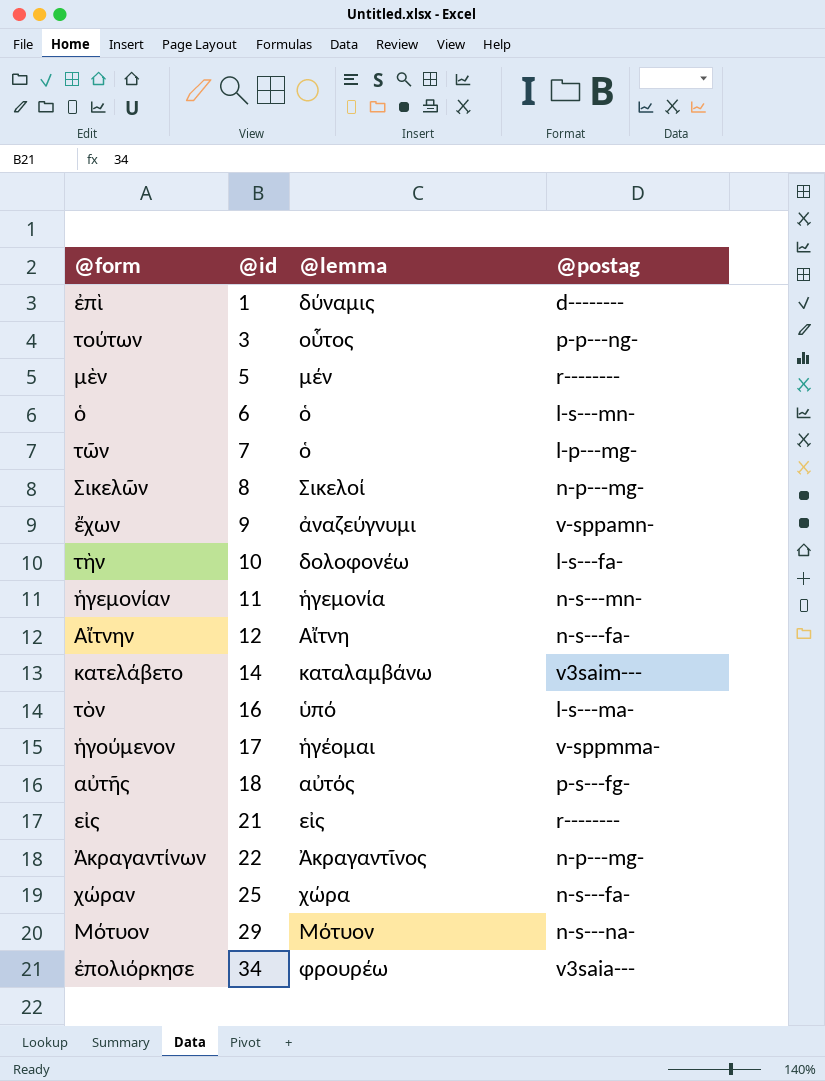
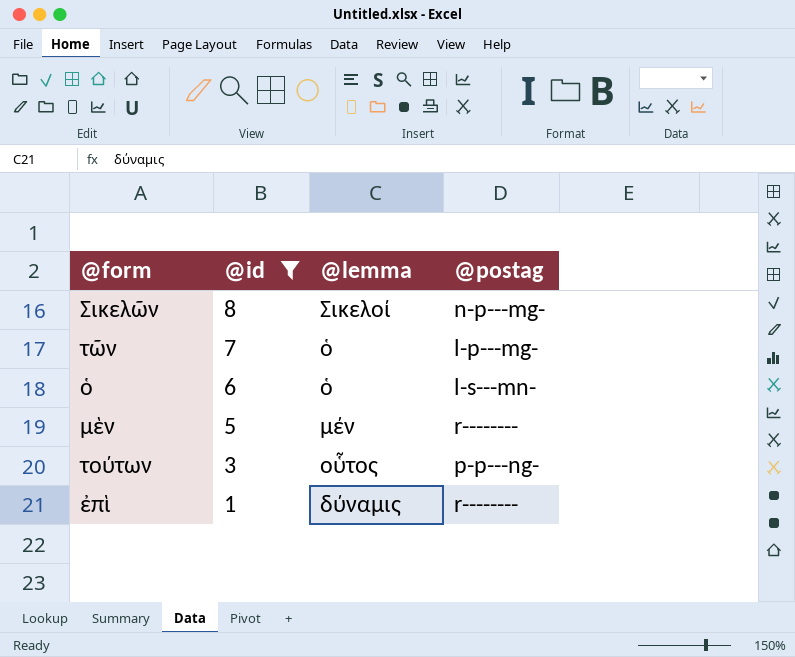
filter: none -> @id <= 8
row order: @id ascending -> @id descending
ἐπὶ | @postag: d-------- -> r--------

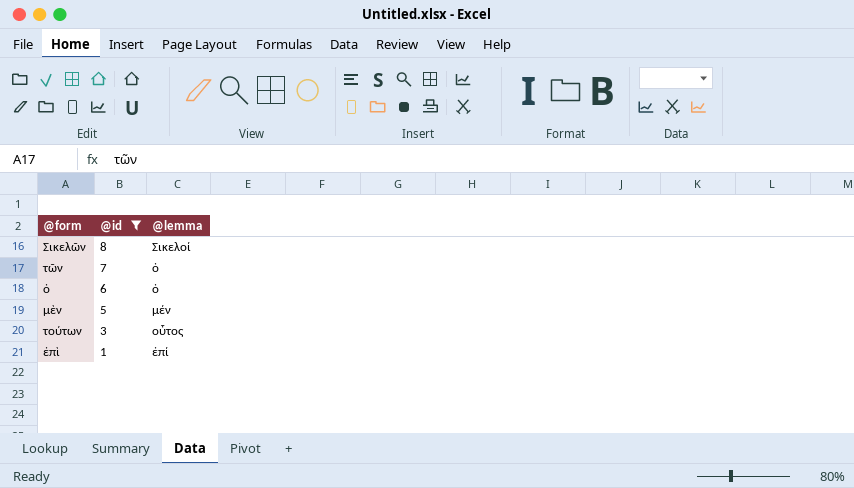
column @postag | position: 4 -> none
ἐπὶ | @lemma: δύναμις -> ἐπί

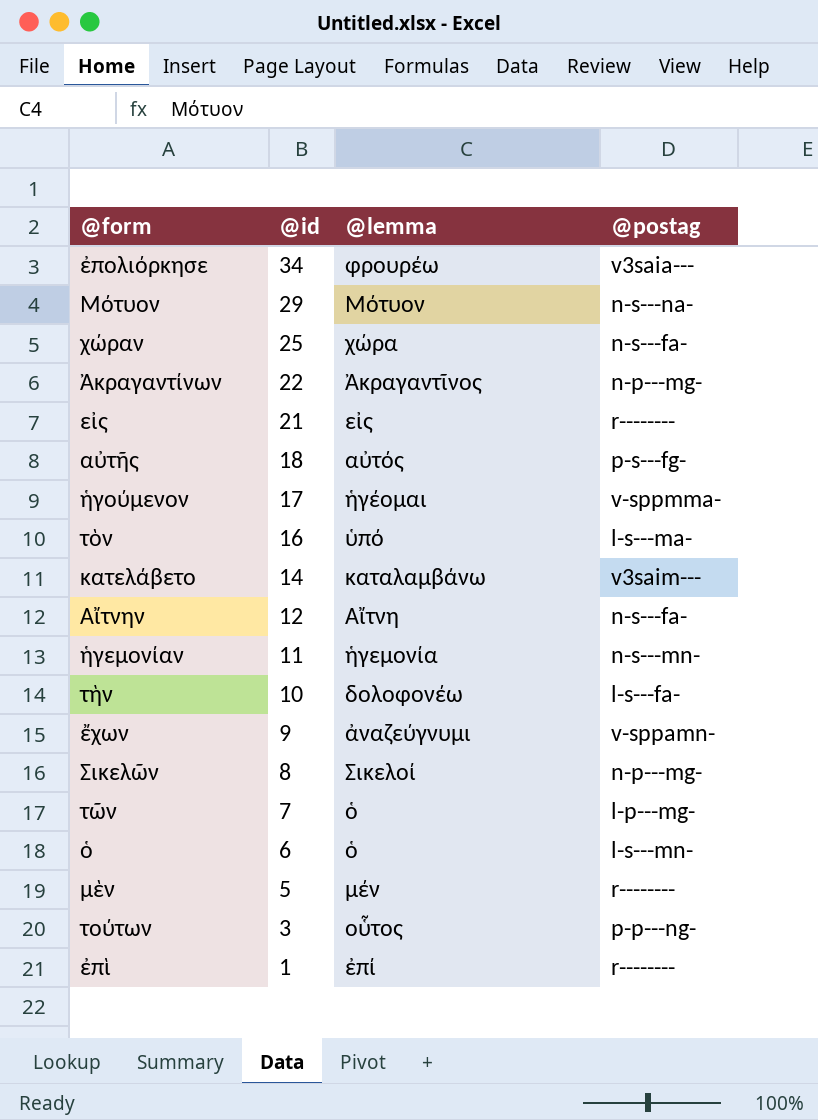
filter: @id <= 8 -> none
column @postag | position: none -> 4

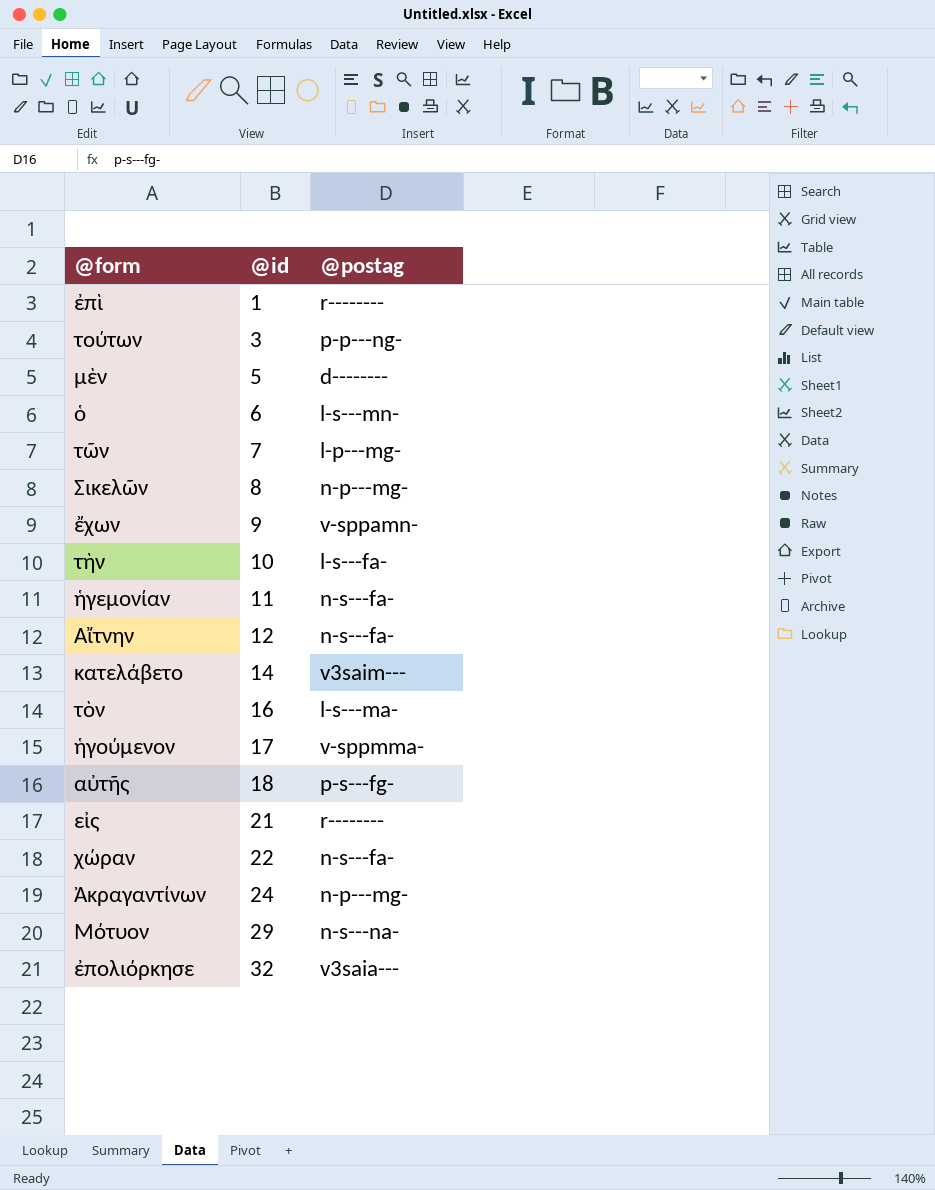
row order: @id descending -> @id ascending
column @lemma | position: 3 -> none
μὲν | @postag: r-------- -> d--------
ἡγεμονίαν | @postag: n-s---mn- -> n-s---fa-
χώραν | @id: 25 -> 22
Ἀκραγαντίνων | @id: 22 -> 24
ἐπολιόρκησε | @id: 34 -> 32

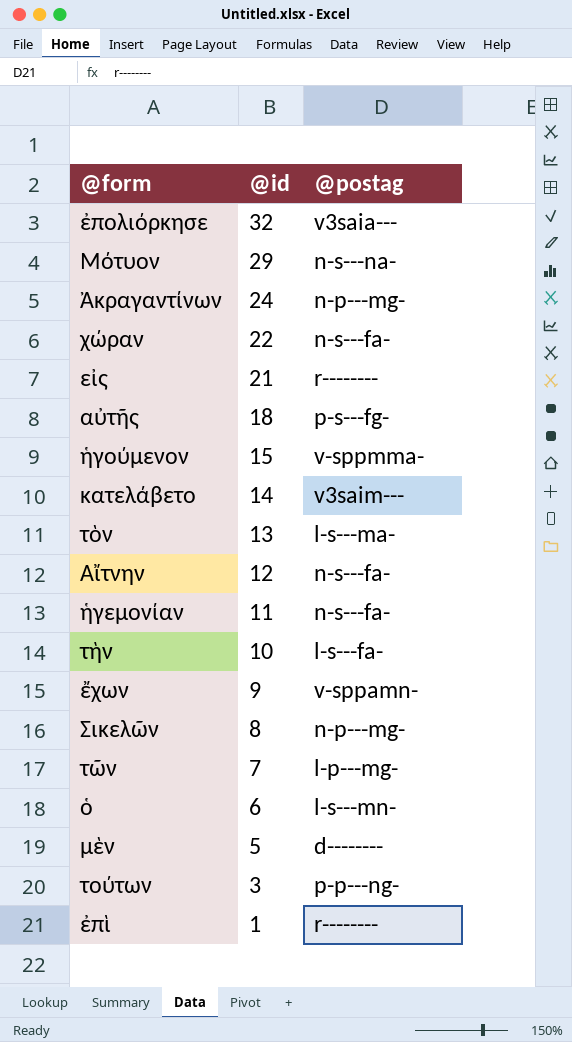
row order: @id ascending -> @id descending
ἡγούμενον | @id: 17 -> 15
τὸν | @id: 16 -> 13

